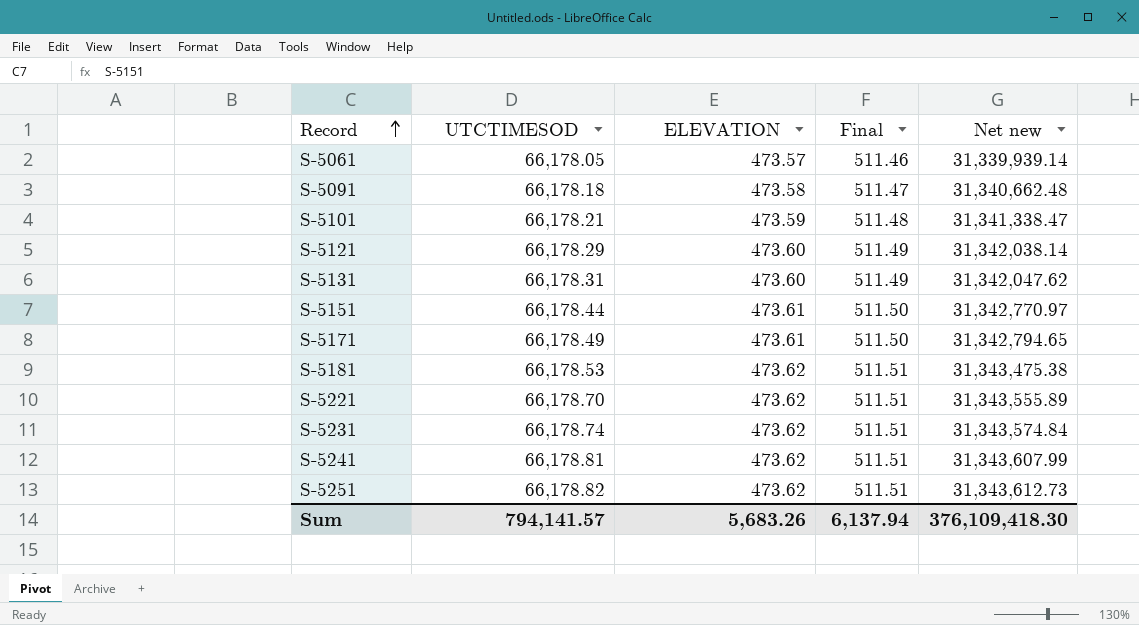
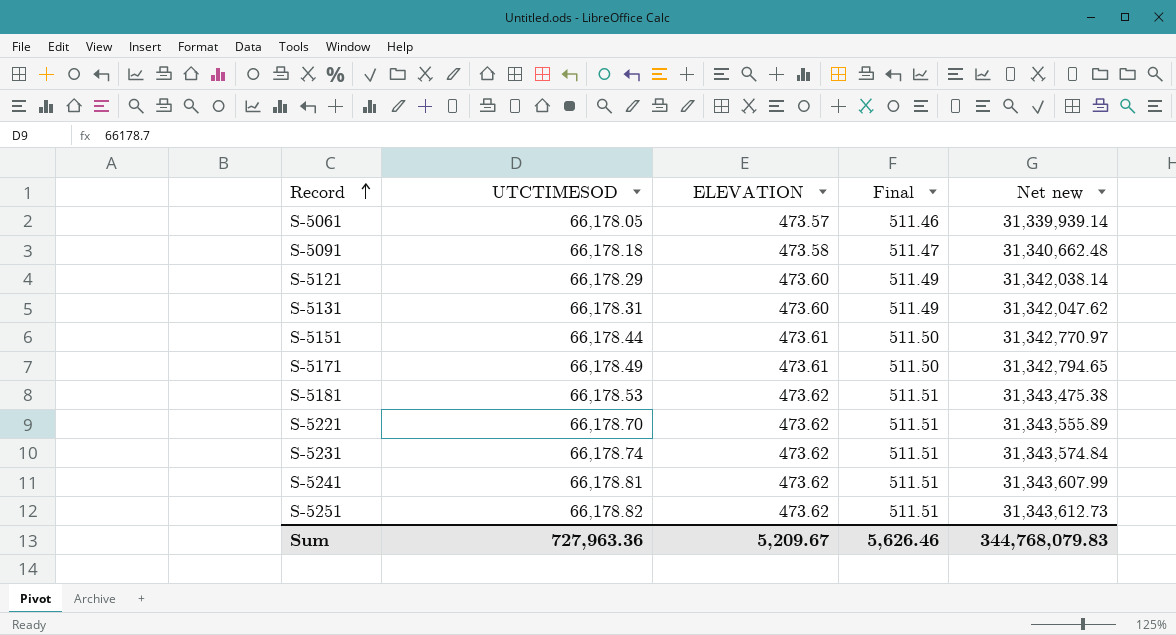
row S-5101: 66,178.21 | 473.59 | 511.48 | 31,341,338.47 -> none
Sum | UTCTIMESOD: 794,141.57 -> 727,963.36
Sum | ELEVATION: 5,683.26 -> 5,209.67
Sum | Final: 6,137.94 -> 5,626.46
Sum | Net new: 376,109,418.30 -> 344,768,079.83

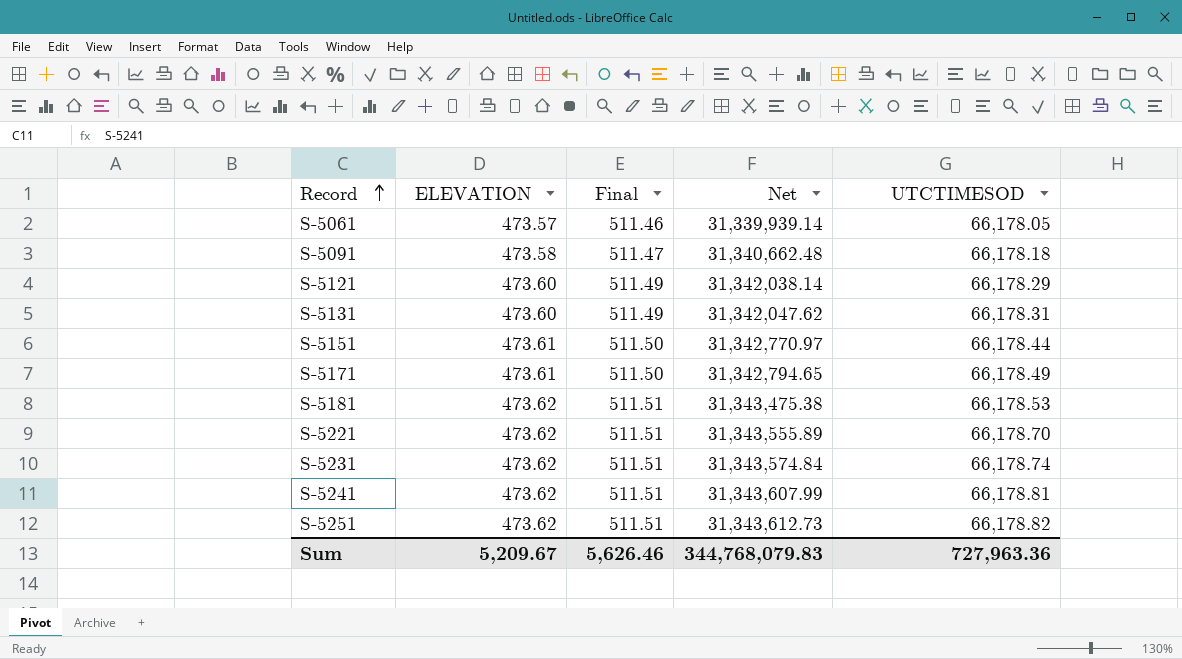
column name: Net new -> Net
column UTCTIMESOD | position: 2 -> 5

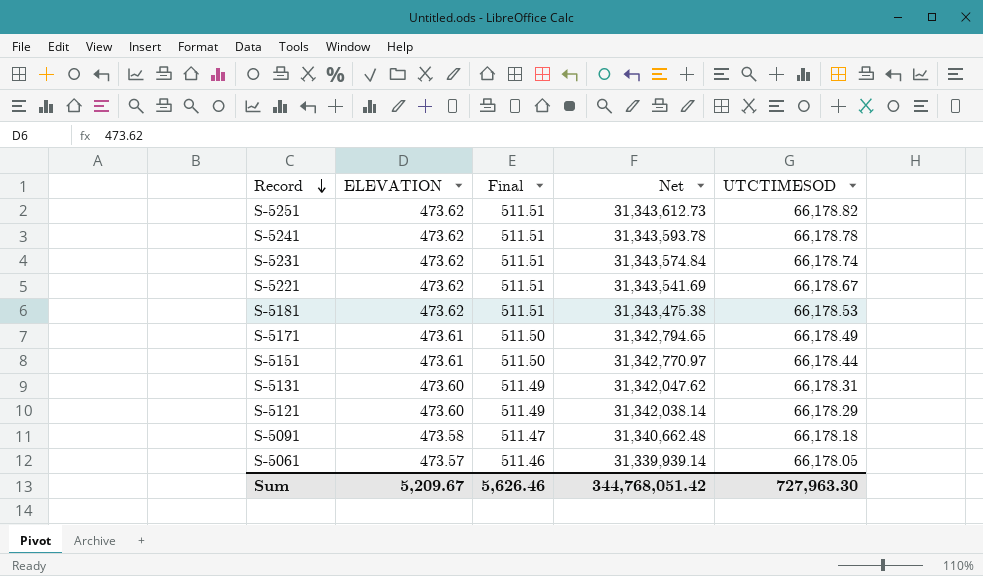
row order: Record ascending -> Record descending
S-5241 | Net: 31,343,607.99 -> 31,343,593.78
S-5241 | UTCTIMESOD: 66,178.81 -> 66,178.78
S-5221 | Net: 31,343,555.89 -> 31,343,541.69
S-5221 | UTCTIMESOD: 66,178.70 -> 66,178.67
Sum | Net: 344,768,079.83 -> 344,768,051.42
Sum | UTCTIMESOD: 727,963.36 -> 727,963.30

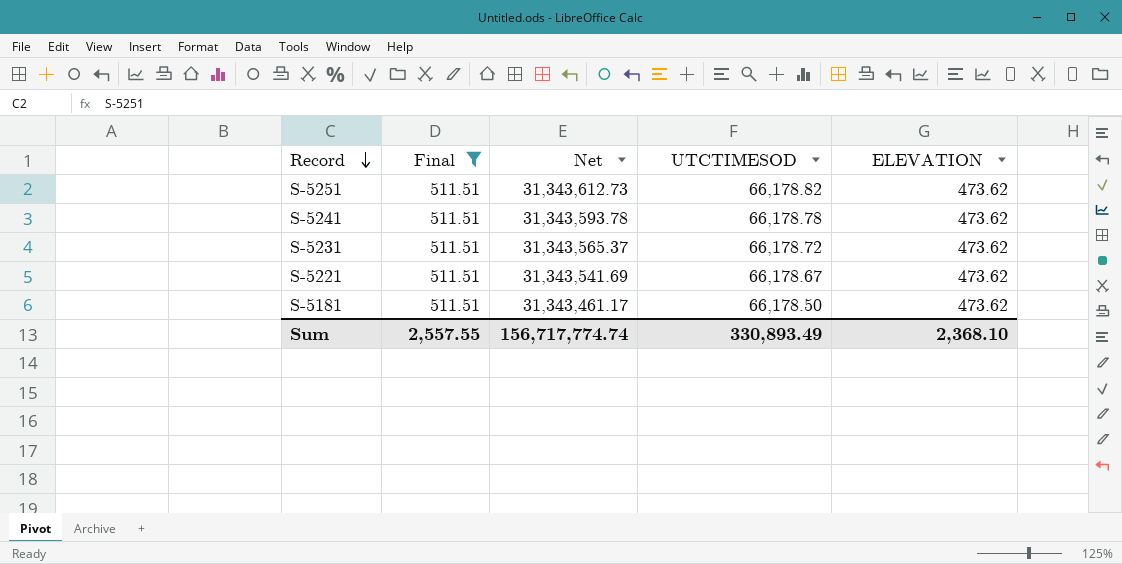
filter: none -> Final = 511.51
column ELEVATION | position: 2 -> 5
S-5231 | Net: 31,343,574.84 -> 31,343,565.37
S-5231 | UTCTIMESOD: 66,178.74 -> 66,178.72
S-5181 | Net: 31,343,475.38 -> 31,343,461.17
S-5181 | UTCTIMESOD: 66,178.53 -> 66,178.50
Sum | Final: 5,626.46 -> 2,557.55
Sum | Net: 344,768,051.42 -> 156,717,774.74
Sum | UTCTIMESOD: 727,963.30 -> 330,893.49
Sum | ELEVATION: 5,209.67 -> 2,368.10

